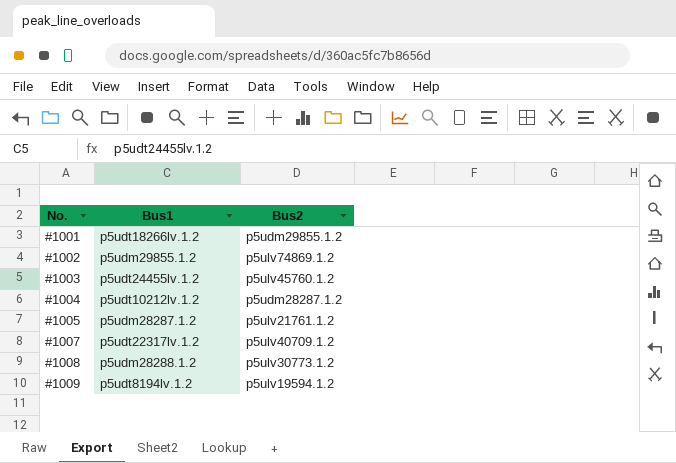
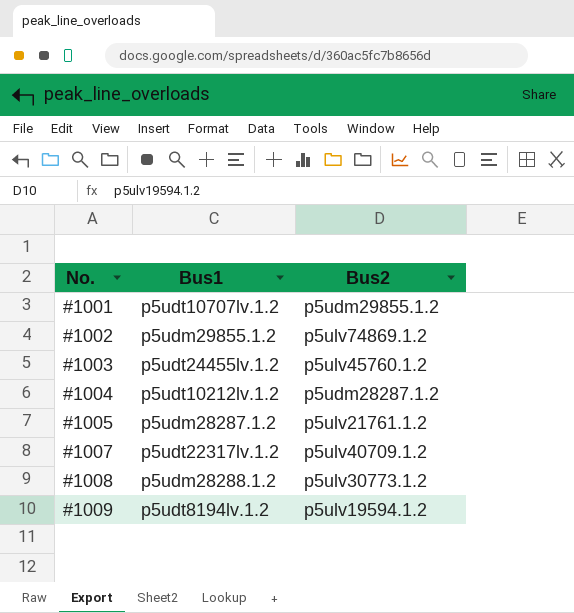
#1001 | Bus1: p5udt18266lv.1.2 -> p5udt10707lv.1.2

